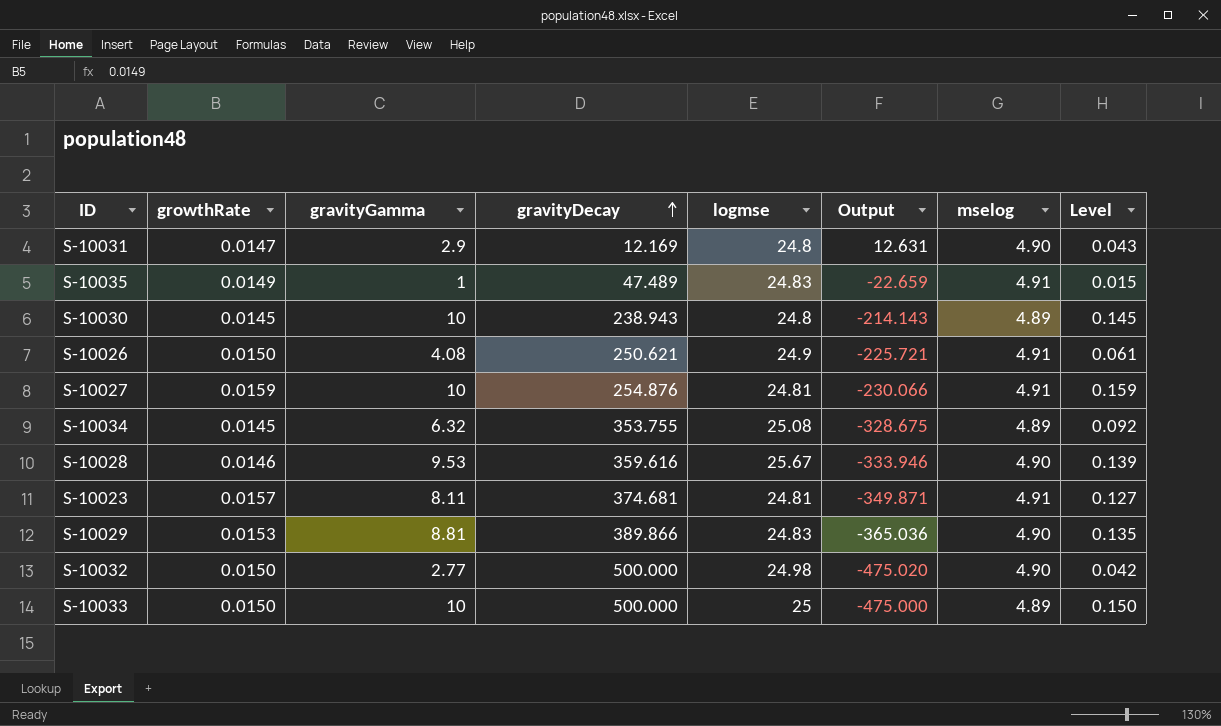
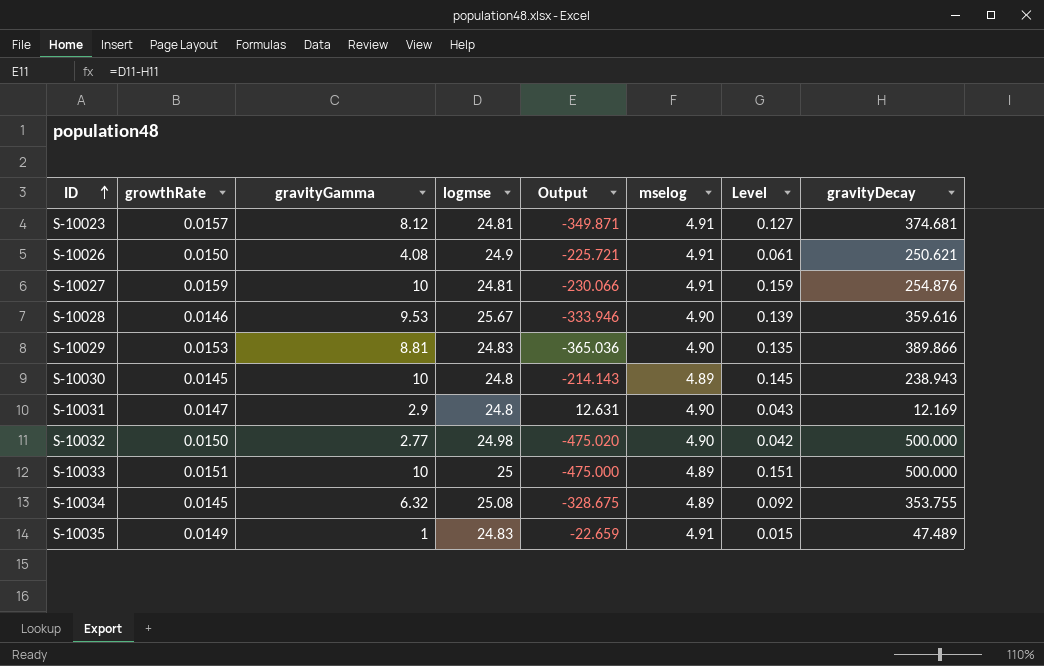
row order: gravityDecay ascending -> ID ascending
column gravityDecay | position: 4 -> 8
S-10023 | gravityGamma: 8.11 -> 8.12
S-10033 | growthRate: 0.0150 -> 0.0151
S-10033 | Level: 0.150 -> 0.151

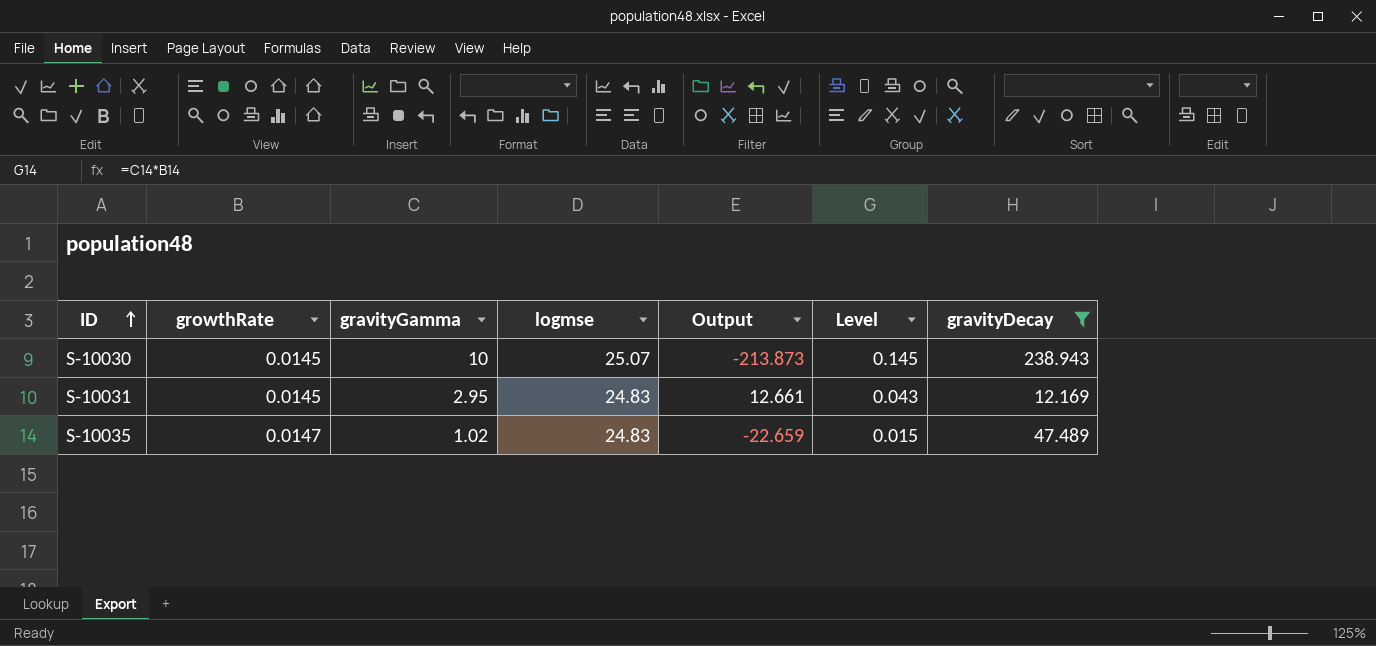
filter: none -> gravityDecay <= 238.943
column mselog | position: 6 -> none
S-10030 | logmse: 24.8 -> 25.07
S-10030 | Output: -214.143 -> -213.873
S-10031 | growthRate: 0.0147 -> 0.0145
S-10031 | gravityGamma: 2.9 -> 2.95
S-10031 | logmse: 24.8 -> 24.83
S-10031 | Output: 12.631 -> 12.661
S-10035 | growthRate: 0.0149 -> 0.0147
S-10035 | gravityGamma: 1 -> 1.02

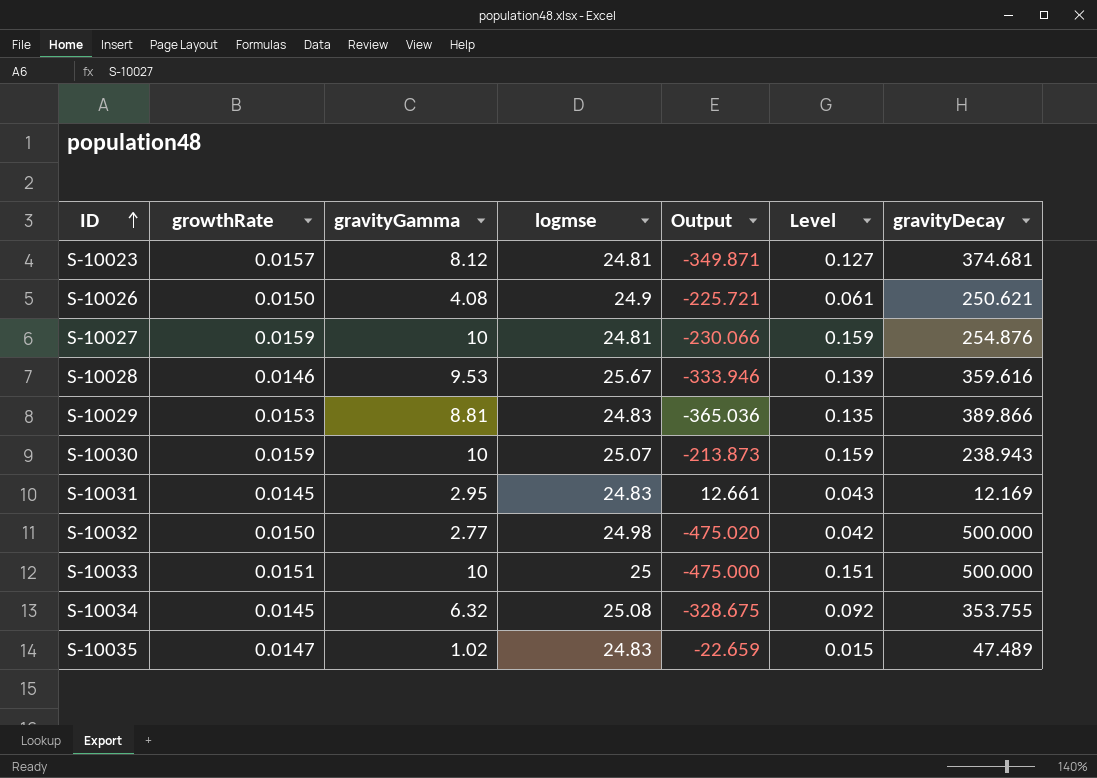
filter: gravityDecay <= 238.943 -> none
S-10030 | growthRate: 0.0145 -> 0.0159
S-10030 | Level: 0.145 -> 0.159

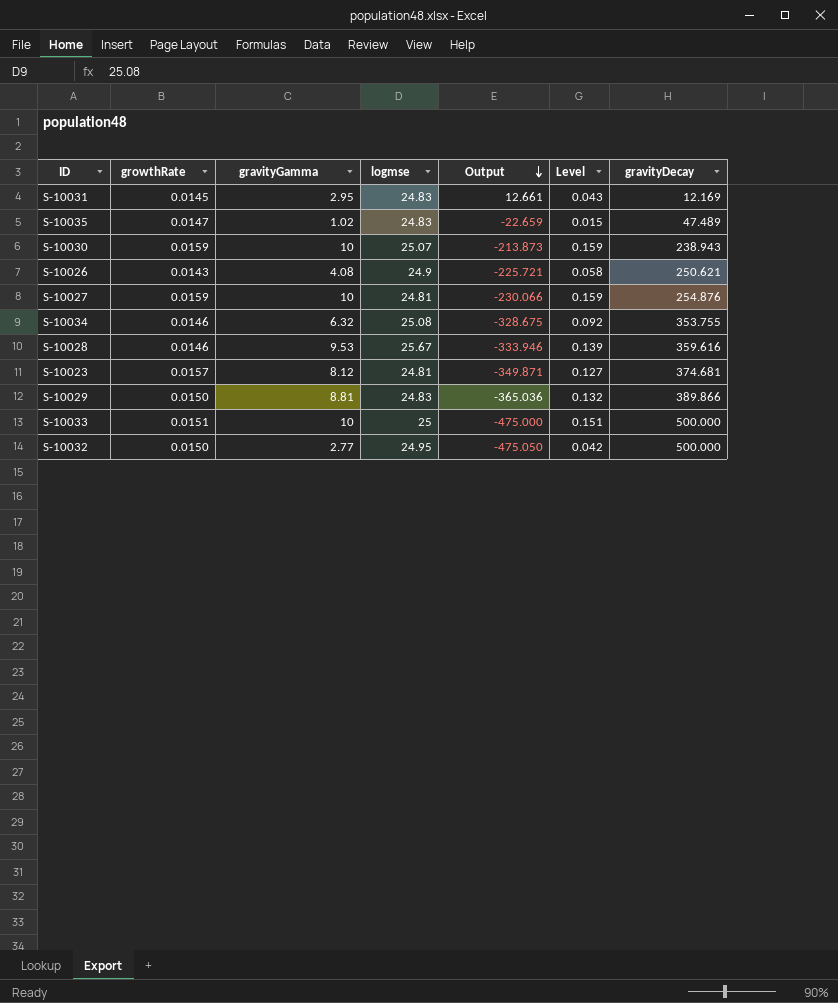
row order: ID ascending -> Output descending
S-10026 | growthRate: 0.0150 -> 0.0143
S-10026 | Level: 0.061 -> 0.058
S-10034 | growthRate: 0.0145 -> 0.0146
S-10029 | growthRate: 0.0153 -> 0.0150
S-10029 | Level: 0.135 -> 0.132
S-10032 | logmse: 24.98 -> 24.95
S-10032 | Output: -475.020 -> -475.050

